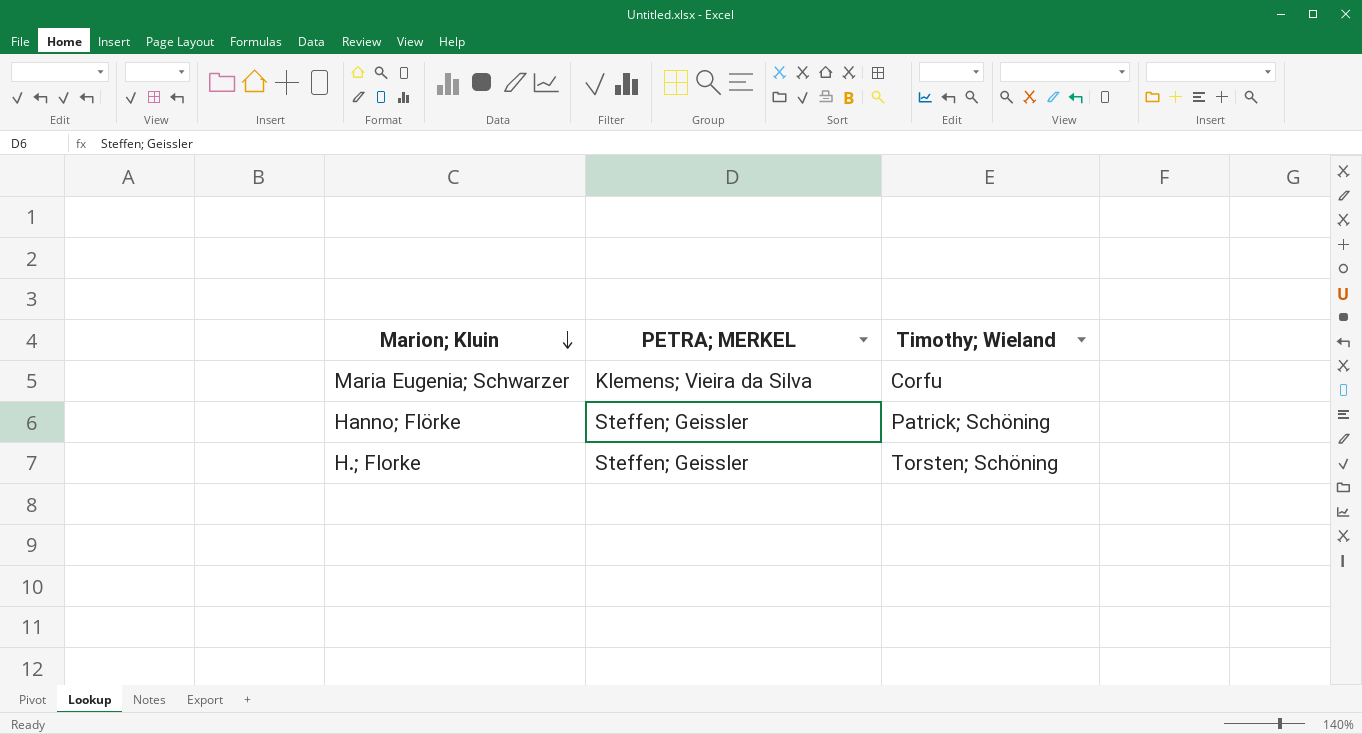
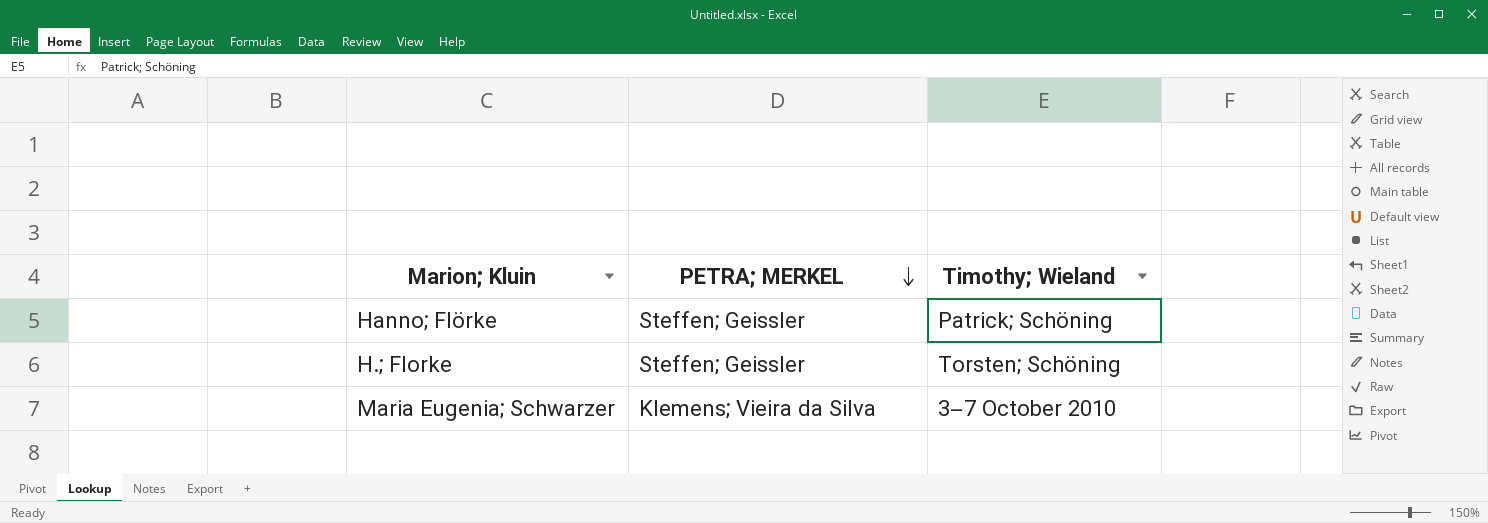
row order: Marion; Kluin descending -> PETRA; MERKEL descending
Maria Eugenia; Schwarzer | Timothy; Wieland: Corfu -> 3–7 October 2010

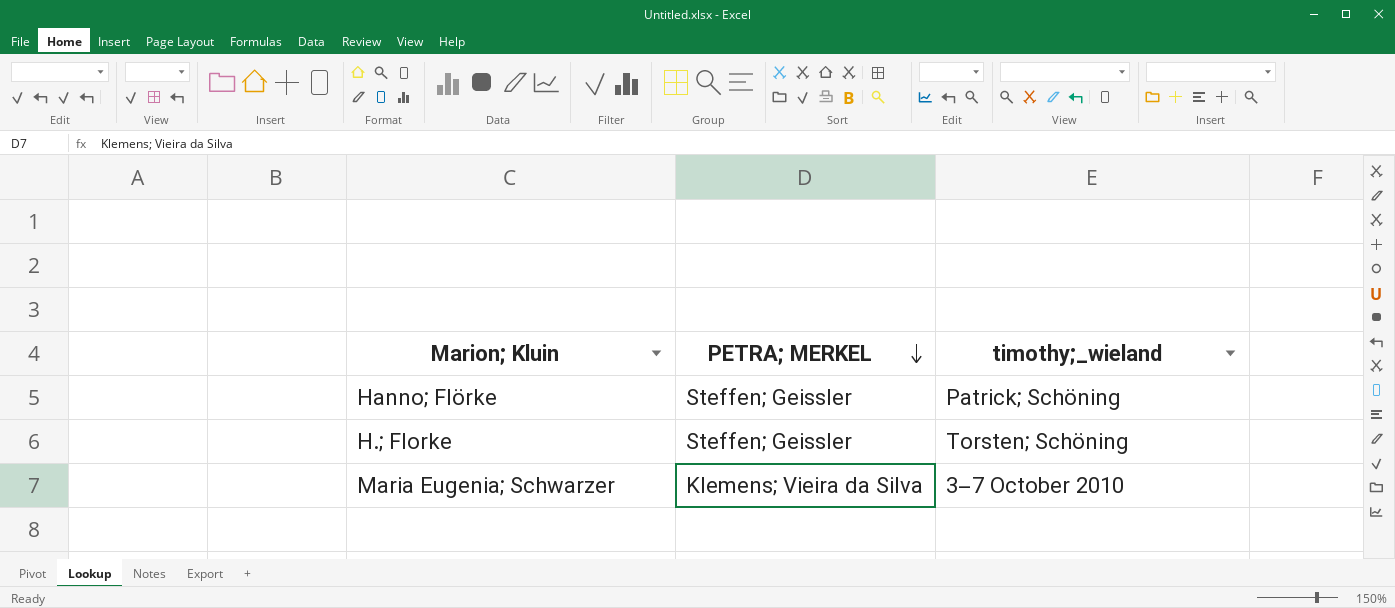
column name: Timothy; Wieland -> timothy;_wieland

